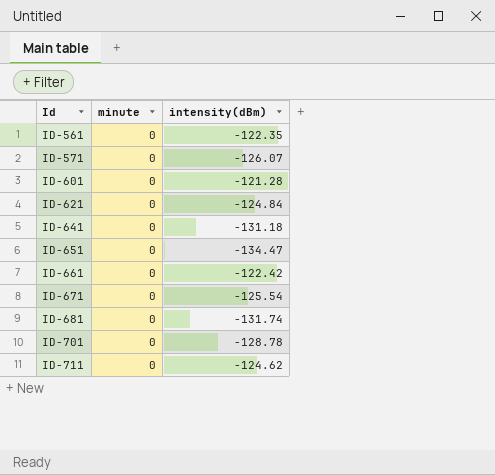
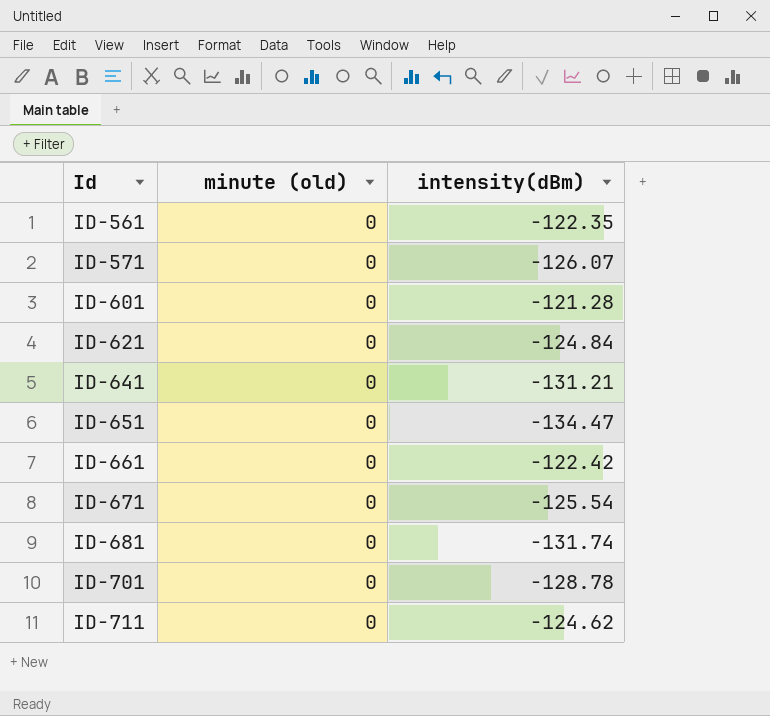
column name: minute -> minute (old)
ID-641 | intensity(dBm): -131.18 -> -131.21

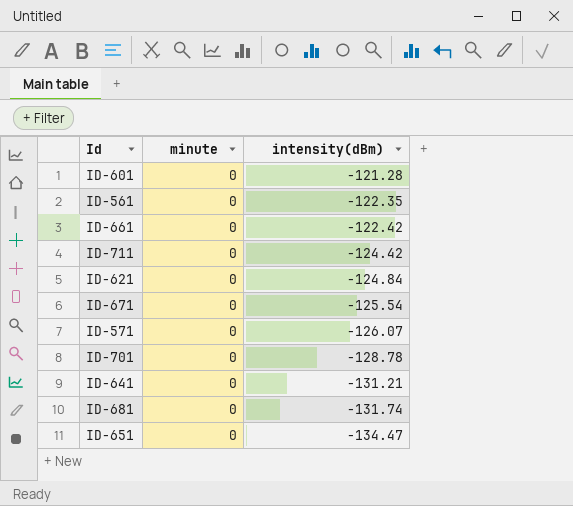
row order: Id ascending -> intensity(dBm) descending
column name: minute (old) -> minute
ID-711 | intensity(dBm): -124.62 -> -124.42

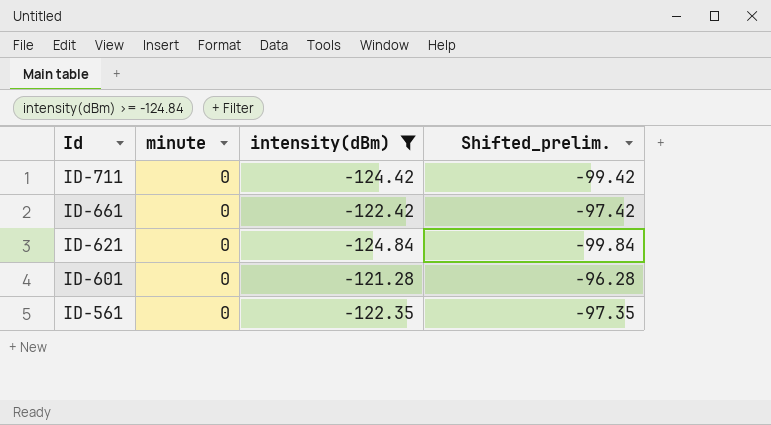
filter: none -> intensity(dBm) >= -124.84
row order: intensity(dBm) descending -> Id descending
column Shifted_prelim. | formula: none -> [intensity(dBm)] + 25

